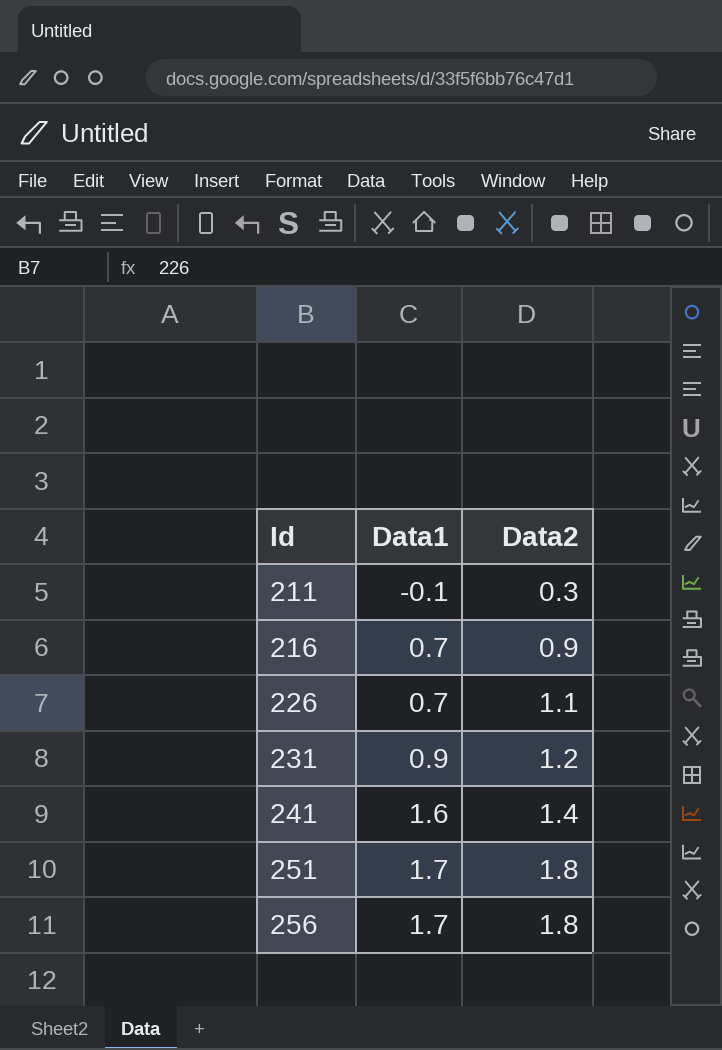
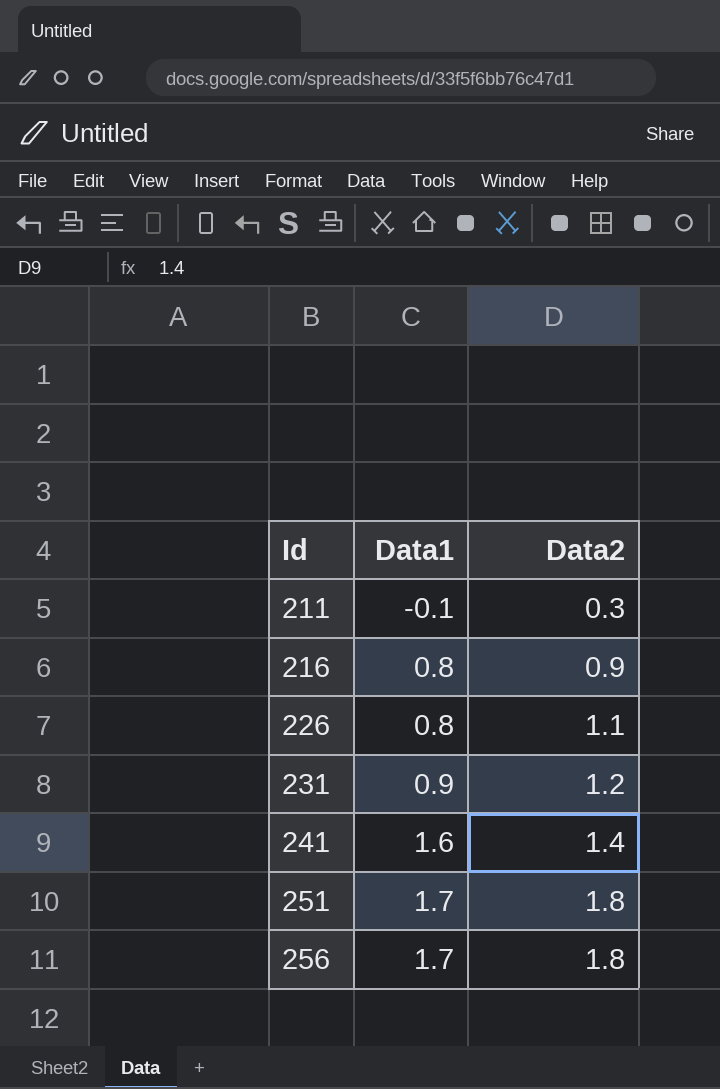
216 | Data1: 0.7 -> 0.8
226 | Data1: 0.7 -> 0.8

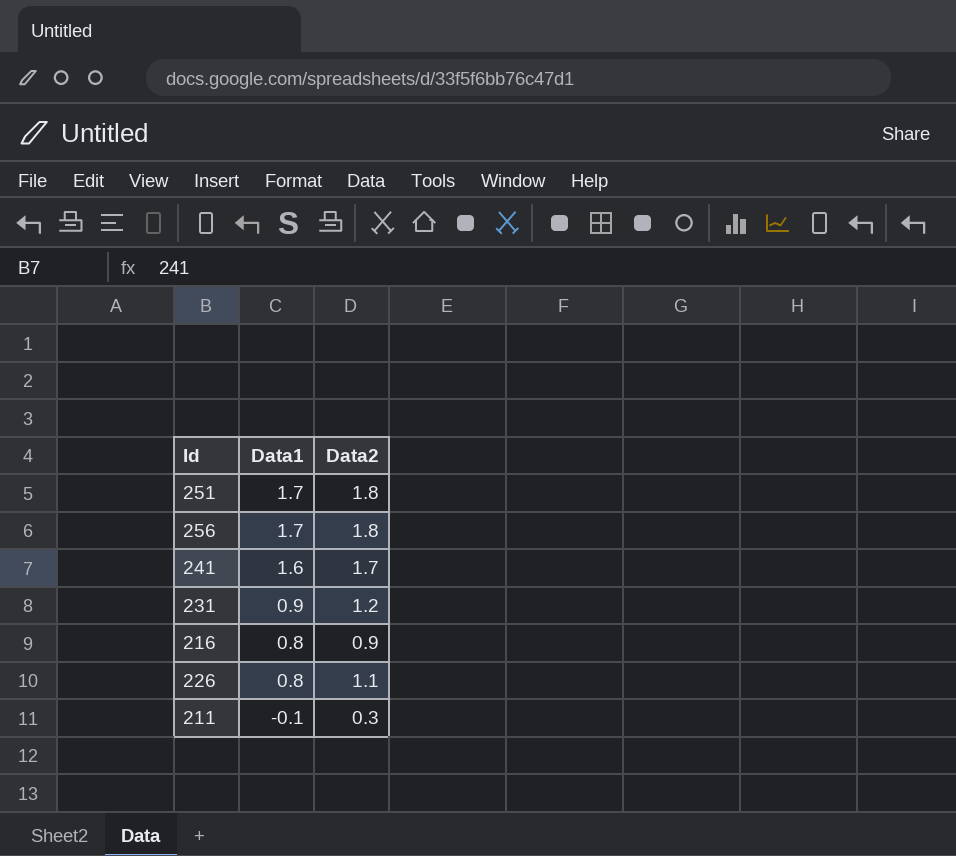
row order: Id ascending -> Data1 descending
241 | Data2: 1.4 -> 1.7

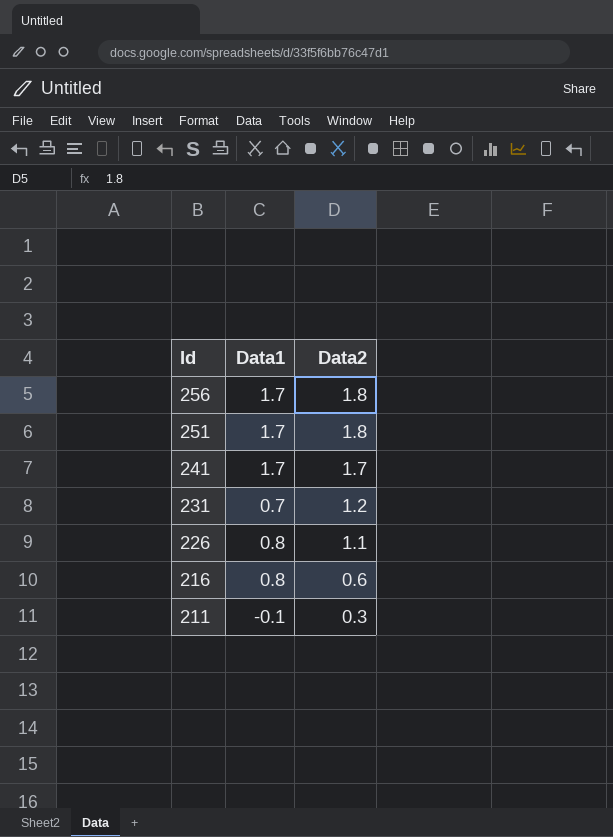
row order: Data1 descending -> Id descending
241 | Data1: 1.6 -> 1.7
231 | Data1: 0.9 -> 0.7
216 | Data2: 0.9 -> 0.6

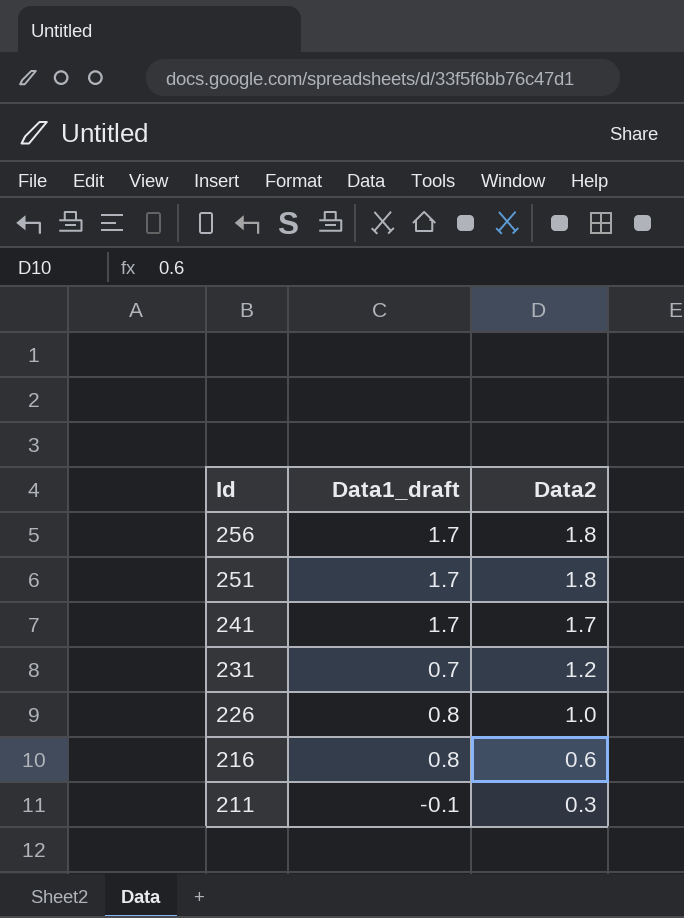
column name: Data1 -> Data1_draft
226 | Data2: 1.1 -> 1.0

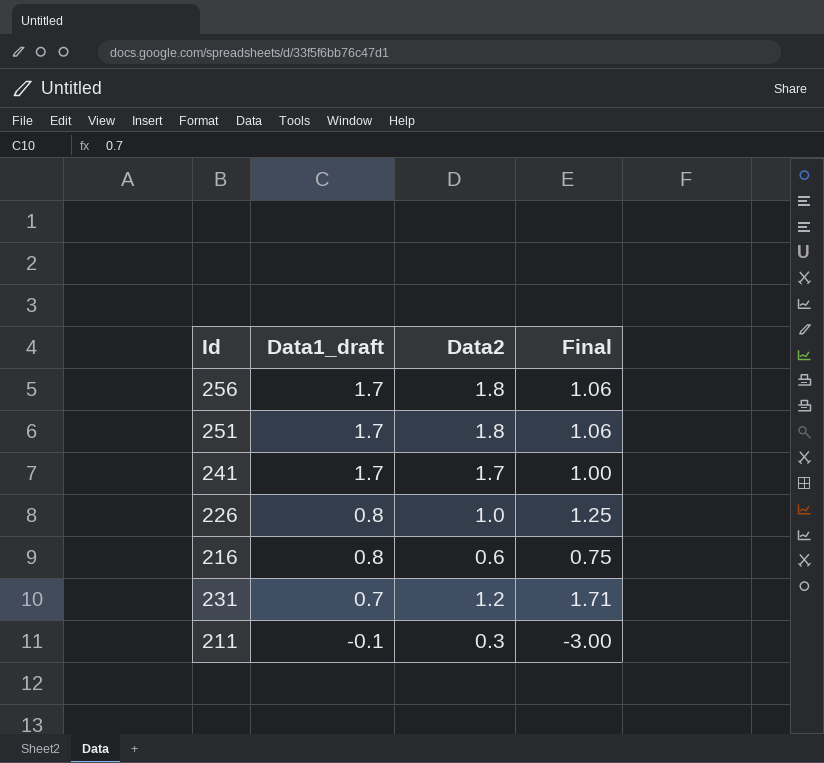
row order: Id descending -> Data1_draft descending
column Final | formula: none -> [Data2] / [Data1_draft]

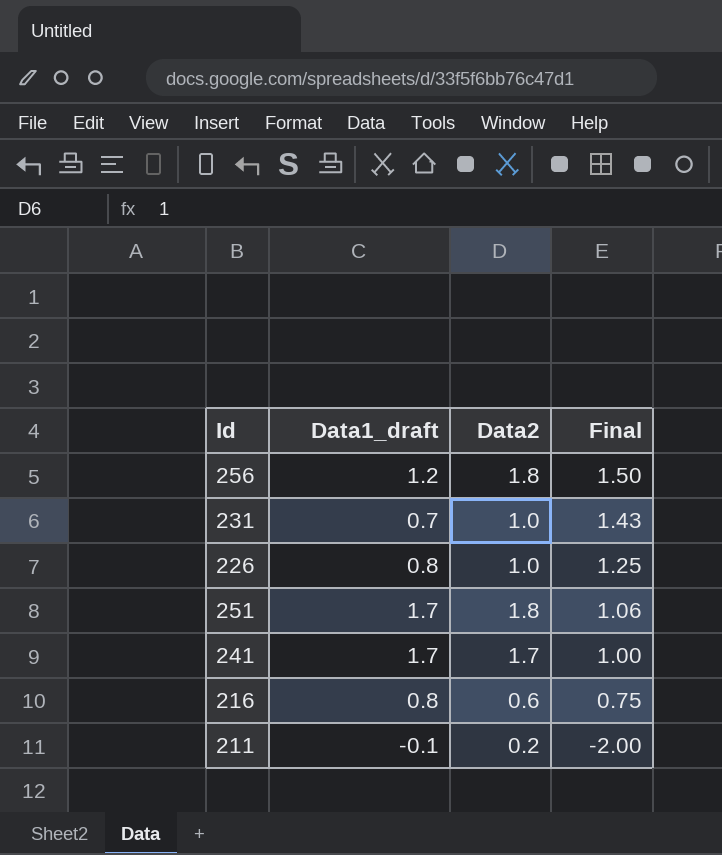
row order: Data1_draft descending -> Final descending
256 | Data1_draft: 1.7 -> 1.2
256 | Final: 1.06 -> 1.50
231 | Data2: 1.2 -> 1.0
231 | Final: 1.71 -> 1.43
211 | Data2: 0.3 -> 0.2
211 | Final: -3.00 -> -2.00

